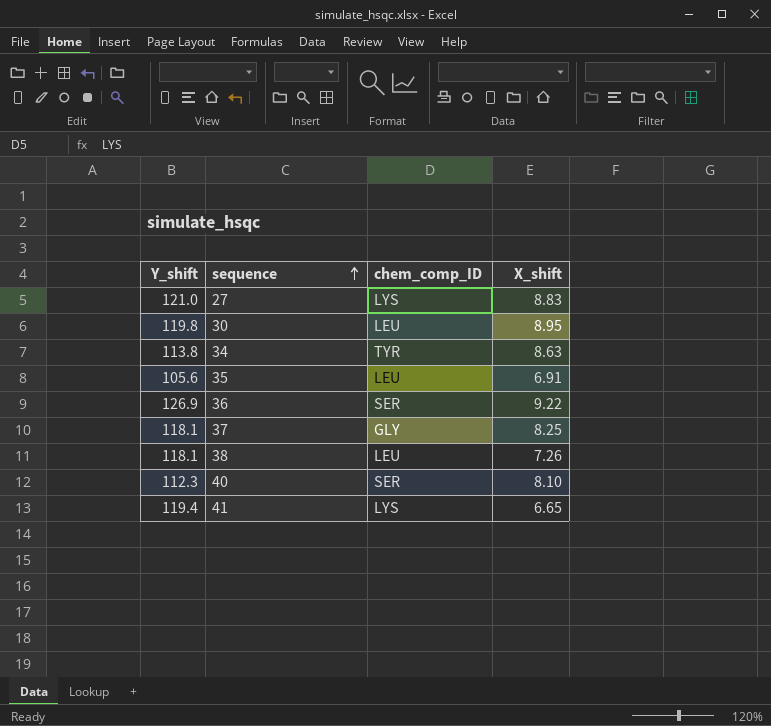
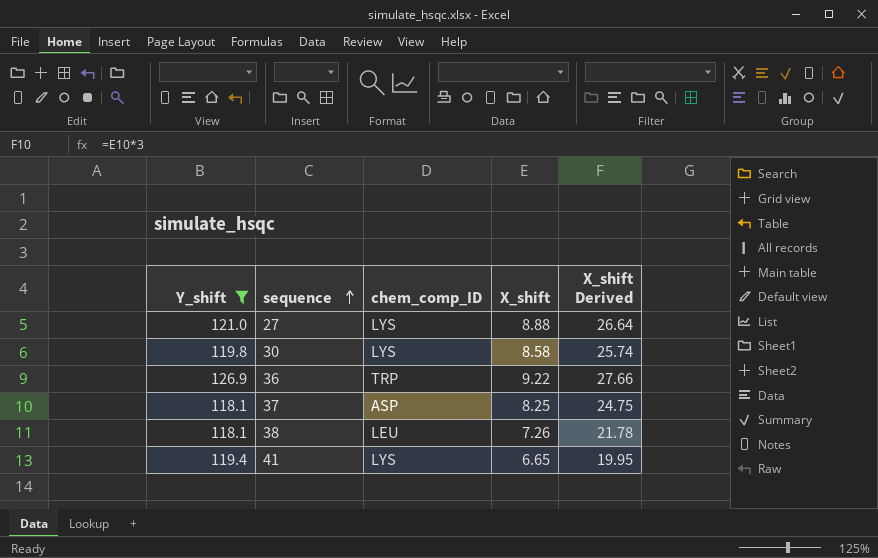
filter: none -> Y_shift >= 118.1
column X_shift Derived | formula: none -> [X_shift] * 3
27 | X_shift: 8.83 -> 8.88
30 | chem_comp_ID: LEU -> LYS
30 | X_shift: 8.95 -> 8.58
36 | chem_comp_ID: SER -> TRP
37 | chem_comp_ID: GLY -> ASP

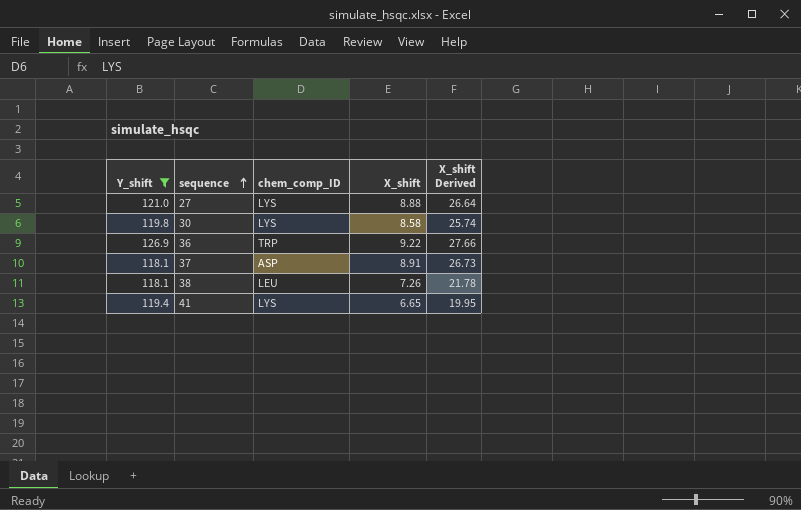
37 | X_shift: 8.25 -> 8.91
37 | X_shift Derived: 24.75 -> 26.73

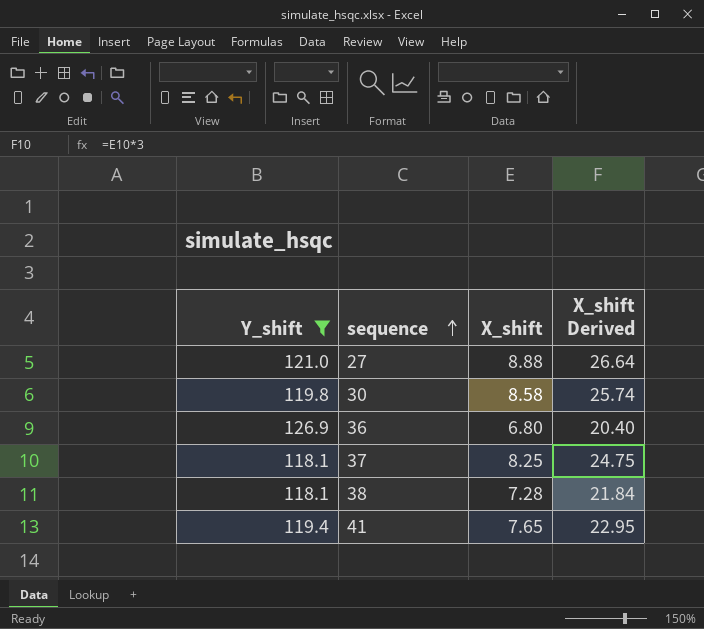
column chem_comp_ID | position: 3 -> none
36 | X_shift: 9.22 -> 6.80
36 | X_shift Derived: 27.66 -> 20.40
37 | X_shift: 8.91 -> 8.25
37 | X_shift Derived: 26.73 -> 24.75
38 | X_shift: 7.26 -> 7.28
38 | X_shift Derived: 21.78 -> 21.84
41 | X_shift: 6.65 -> 7.65
41 | X_shift Derived: 19.95 -> 22.95

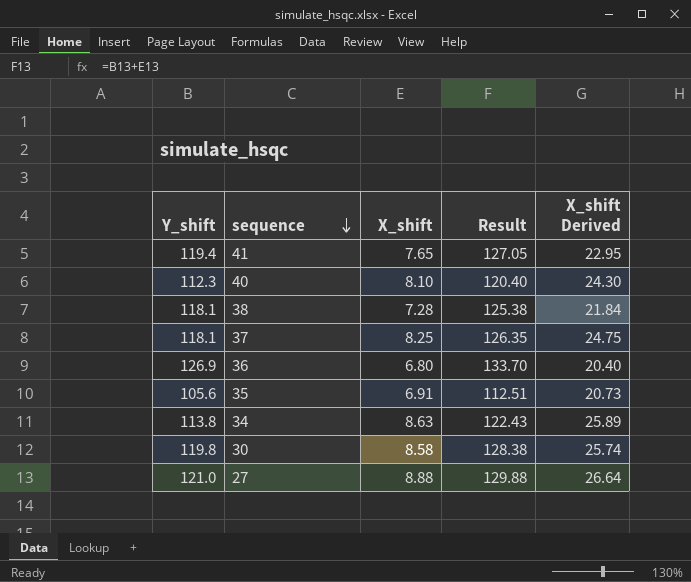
filter: Y_shift >= 118.1 -> none
row order: sequence ascending -> sequence descending
column Result | formula: none -> [Y_shift] + [X_shift]

